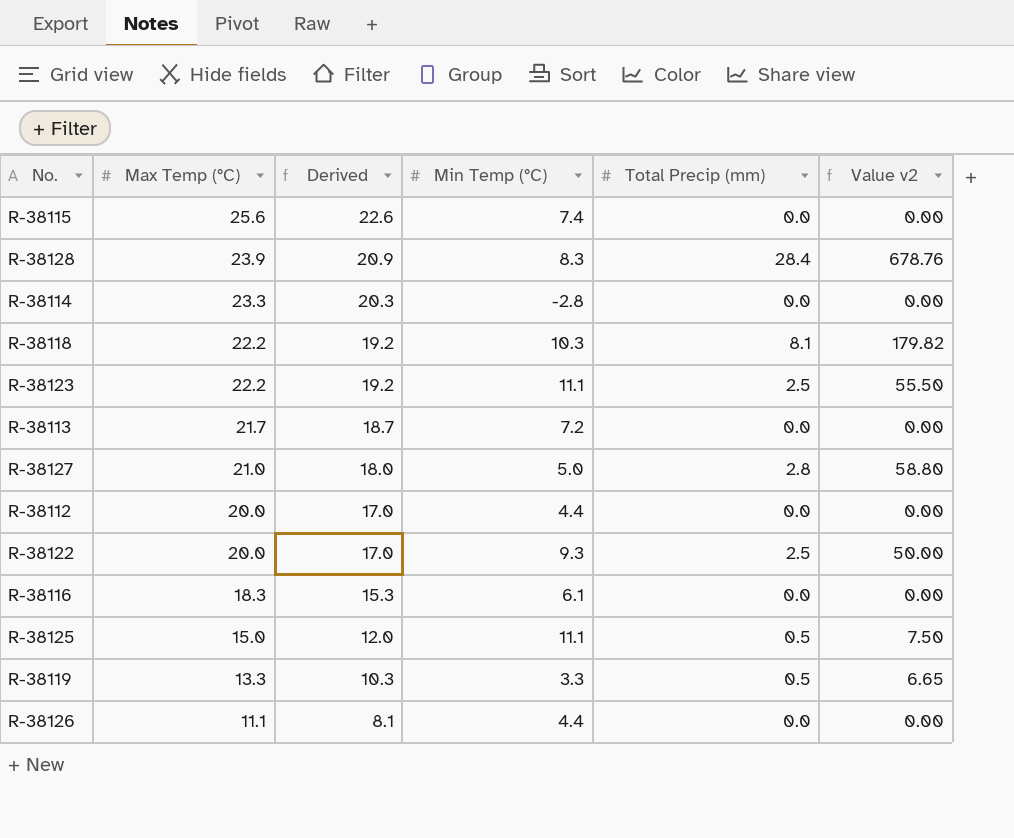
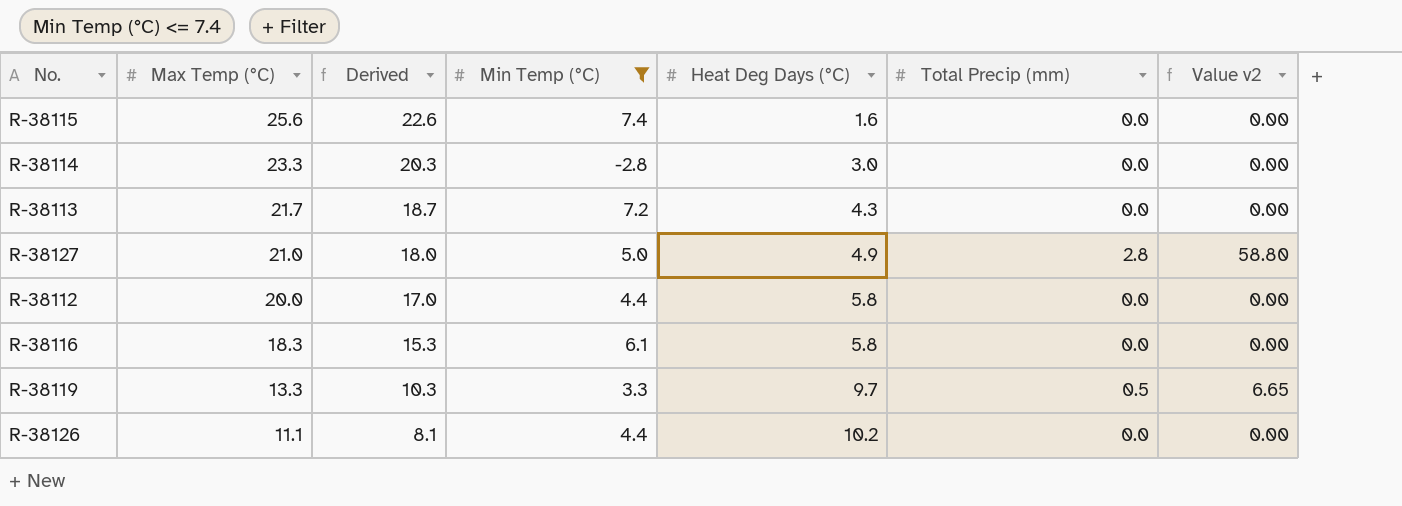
filter: none -> Min Temp (°C) <= 7.4
column Heat Deg Days (°C) | position: none -> 5

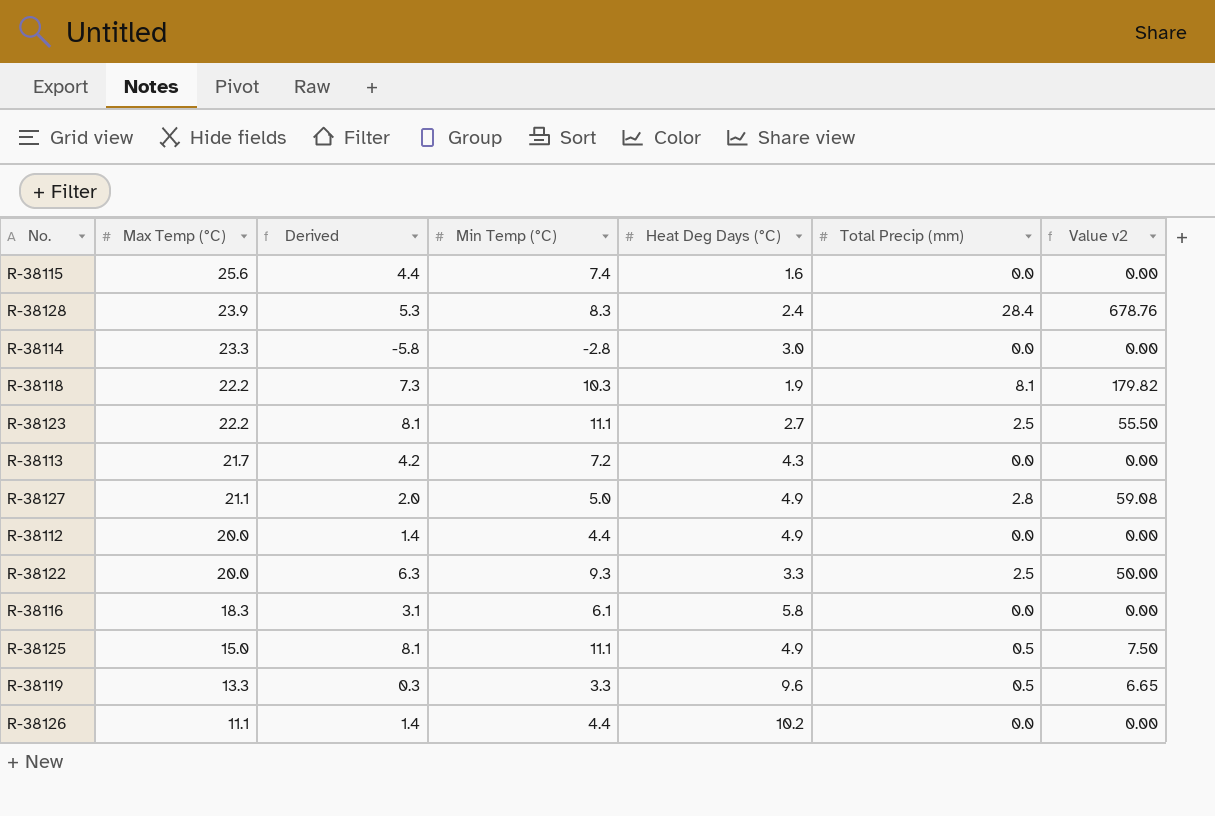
filter: Min Temp (°C) <= 7.4 -> none
column Derived | formula: [Max Temp (°C)] - 3 -> [Min Temp (°C)] - 3
R-38127 | Max Temp (°C): 21.0 -> 21.1
R-38127 | Value v2: 58.80 -> 59.08
R-38112 | Heat Deg Days (°C): 5.8 -> 4.9
R-38119 | Heat Deg Days (°C): 9.7 -> 9.6

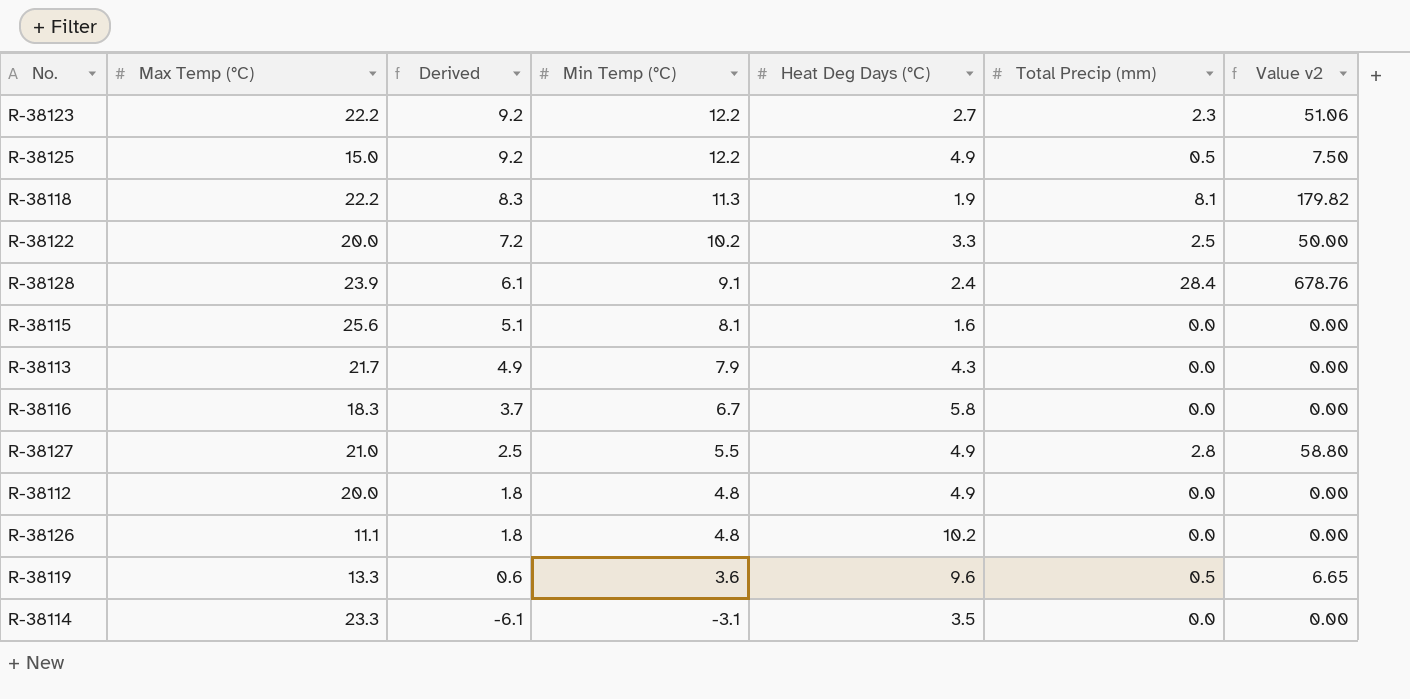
row order: Max Temp (°C) descending -> Derived descending
R-38123 | Derived: 8.1 -> 9.2
R-38123 | Min Temp (°C): 11.1 -> 12.2
R-38123 | Total Precip (mm): 2.5 -> 2.3
R-38123 | Value v2: 55.50 -> 51.06
R-38125 | Derived: 8.1 -> 9.2
R-38125 | Min Temp (°C): 11.1 -> 12.2
R-38118 | Derived: 7.3 -> 8.3
R-38118 | Min Temp (°C): 10.3 -> 11.3
R-38122 | Derived: 6.3 -> 7.2
R-38122 | Min Temp (°C): 9.3 -> 10.2
R-38128 | Derived: 5.3 -> 6.1
R-38128 | Min Temp (°C): 8.3 -> 9.1
R-38115 | Derived: 4.4 -> 5.1
R-38115 | Min Temp (°C): 7.4 -> 8.1
R-38113 | Derived: 4.2 -> 4.9
R-38113 | Min Temp (°C): 7.2 -> 7.9
R-38116 | Derived: 3.1 -> 3.7
R-38116 | Min Temp (°C): 6.1 -> 6.7
R-38127 | Max Temp (°C): 21.1 -> 21.0
R-38127 | Derived: 2.0 -> 2.5
R-38127 | Min Temp (°C): 5.0 -> 5.5
R-38127 | Value v2: 59.08 -> 58.80
R-38112 | Derived: 1.4 -> 1.8
R-38112 | Min Temp (°C): 4.4 -> 4.8
R-38126 | Derived: 1.4 -> 1.8
R-38126 | Min Temp (°C): 4.4 -> 4.8
R-38119 | Derived: 0.3 -> 0.6
R-38119 | Min Temp (°C): 3.3 -> 3.6
R-38114 | Derived: -5.8 -> -6.1
R-38114 | Min Temp (°C): -2.8 -> -3.1
R-38114 | Heat Deg Days (°C): 3.0 -> 3.5

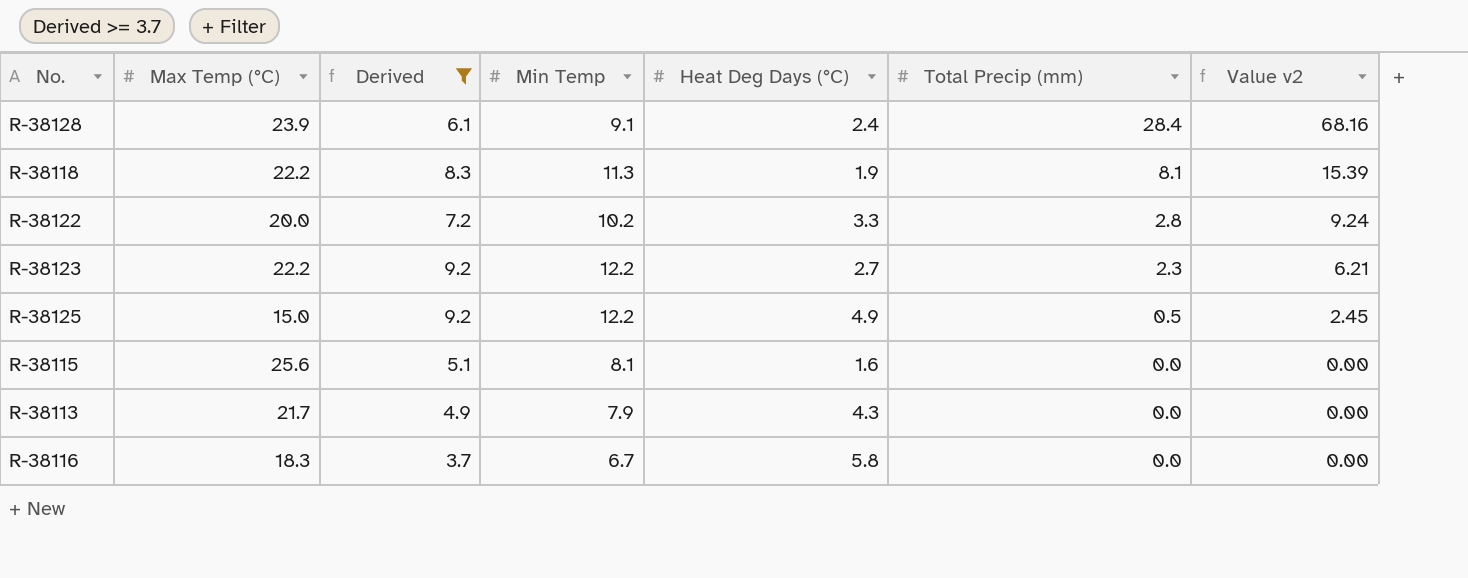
filter: none -> Derived >= 3.7
row order: Derived descending -> Total Precip (mm) descending
column name: Min Temp (°C) -> Min Temp
column Value v2 | formula: [Max Temp (°C)] * [Total Precip (mm)] -> [Heat Deg Days (°C)] * [Total Precip (mm)]
R-38122 | Total Precip (mm): 2.5 -> 2.8

